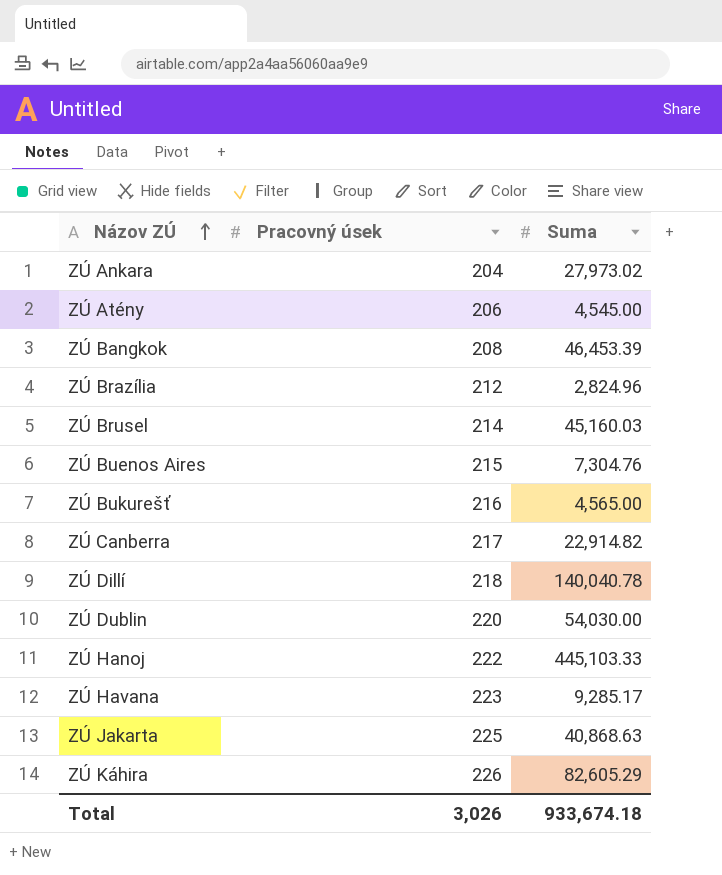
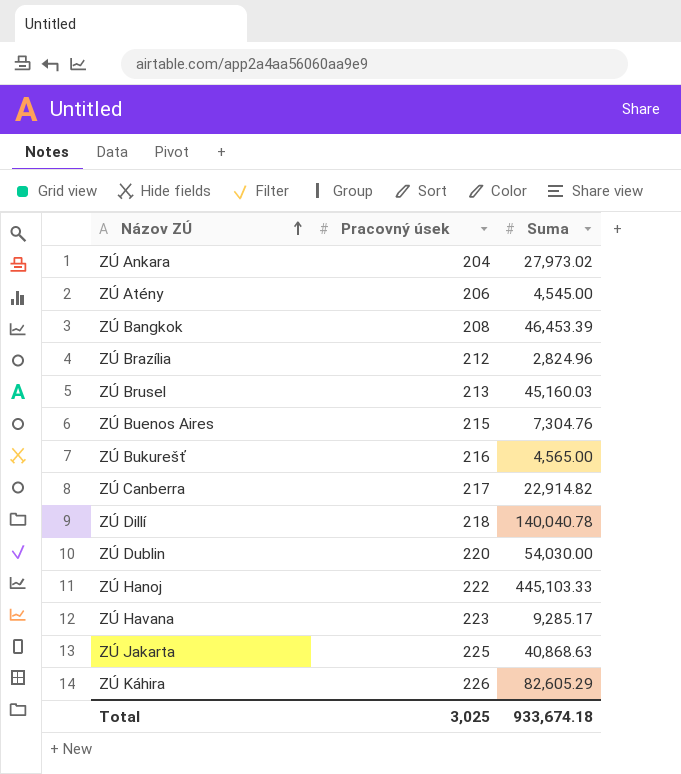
ZÚ Brusel | Pracovný úsek: 214 -> 213
Total | Pracovný úsek: 3,026 -> 3,025

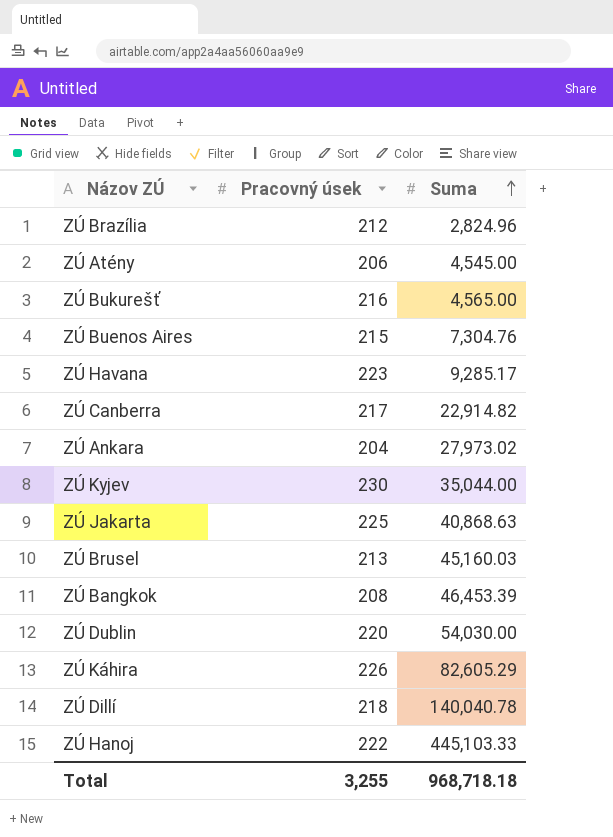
row order: Názov ZÚ ascending -> Suma ascending
row ZÚ Kyjev: none -> 230 | 35,044.00
Total | Pracovný úsek: 3,025 -> 3,255
Total | Suma: 933,674.18 -> 968,718.18

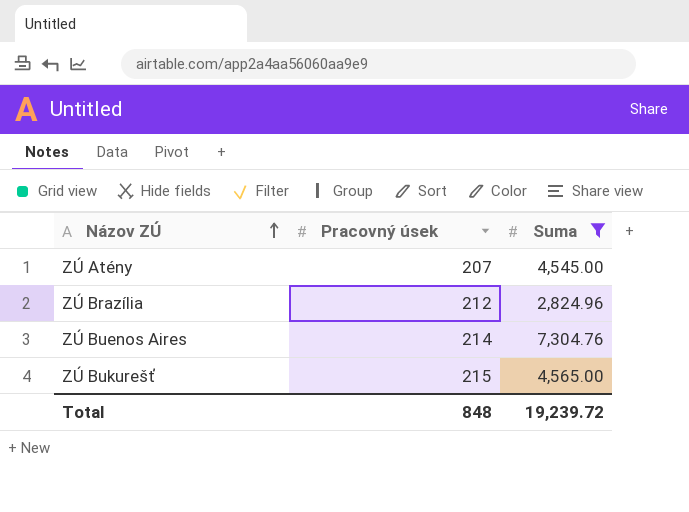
filter: none -> Suma <= 7,304.76
row order: Suma ascending -> Názov ZÚ ascending
ZÚ Atény | Pracovný úsek: 206 -> 207
ZÚ Buenos Aires | Pracovný úsek: 215 -> 214
ZÚ Bukurešť | Pracovný úsek: 216 -> 215
Total | Pracovný úsek: 3,255 -> 848
Total | Suma: 968,718.18 -> 19,239.72

